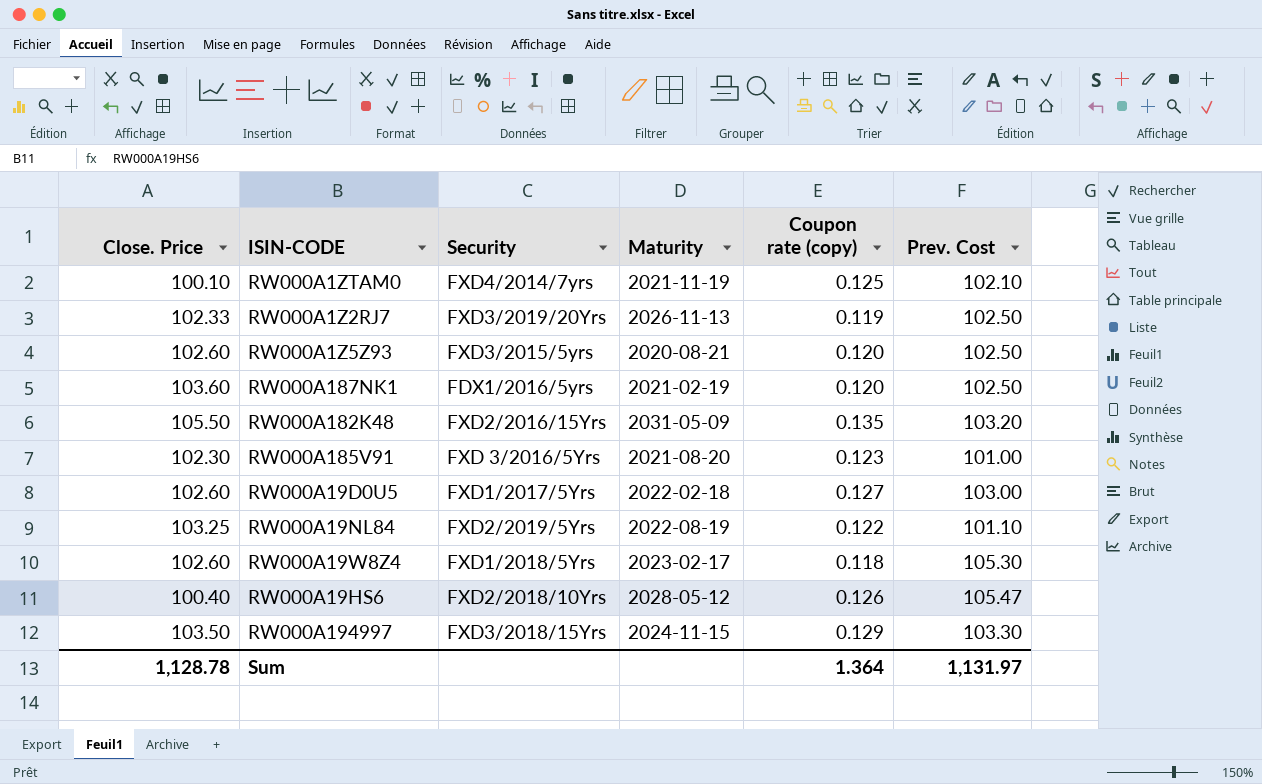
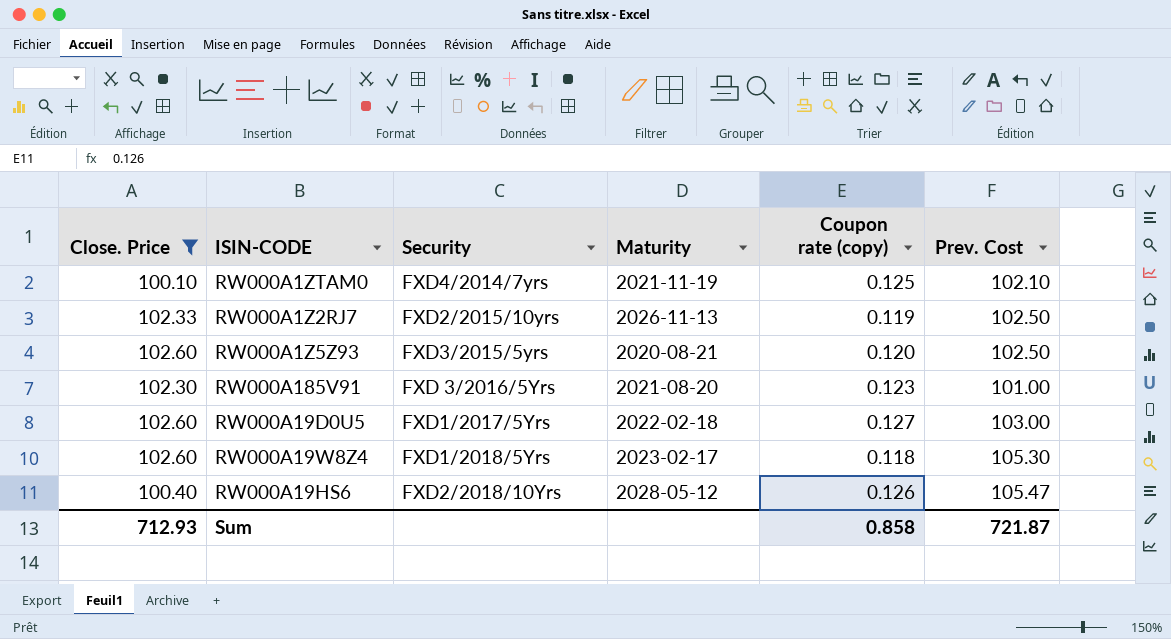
filter: none -> Close. Price <= 102.60
RW000A1Z2RJ7 | Security: FXD3/2019/20Yrs -> FXD2/2015/10yrs
Sum | Close. Price: 1,128.78 -> 712.93
Sum | Coupon rate (copy): 1.364 -> 0.858
Sum | Prev. Cost: 1,131.97 -> 721.87

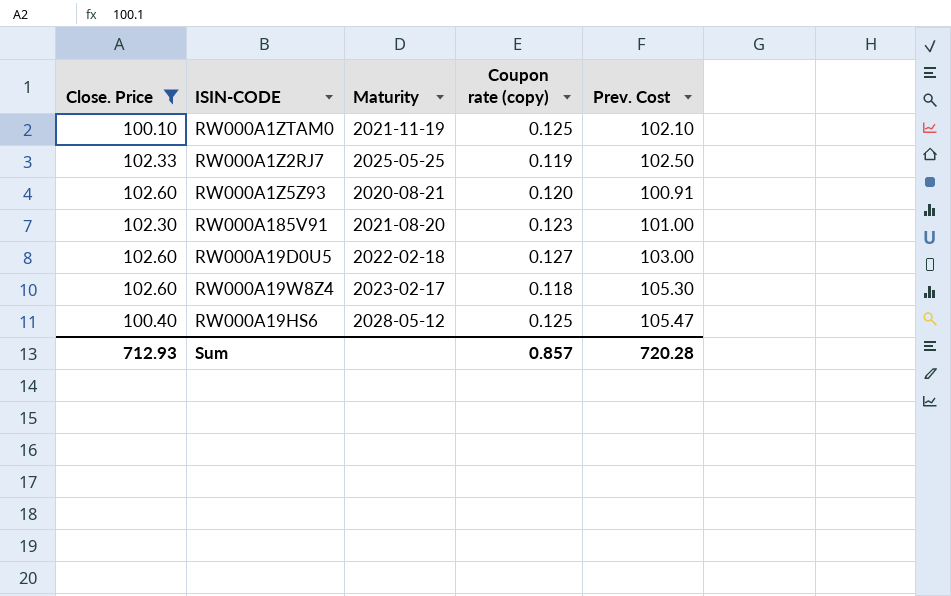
column Security | position: 3 -> none
RW000A1Z2RJ7 | Maturity: 2026-11-13 -> 2025-05-25
RW000A1Z5Z93 | Prev. Cost: 102.50 -> 100.91
RW000A19HS6 | Coupon rate (copy): 0.126 -> 0.125
Sum | Coupon rate (copy): 0.858 -> 0.857
Sum | Prev. Cost: 721.87 -> 720.28

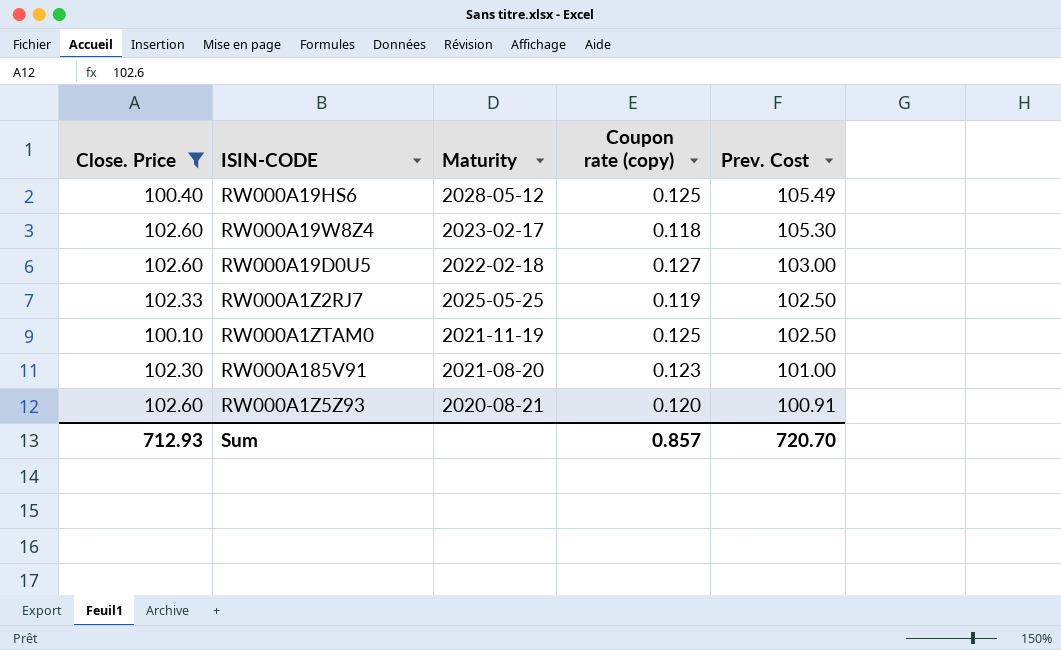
row order: none -> Prev. Cost descending
RW000A19HS6 | Prev. Cost: 105.47 -> 105.49
RW000A1ZTAM0 | Prev. Cost: 102.10 -> 102.50
Sum | Prev. Cost: 720.28 -> 720.70

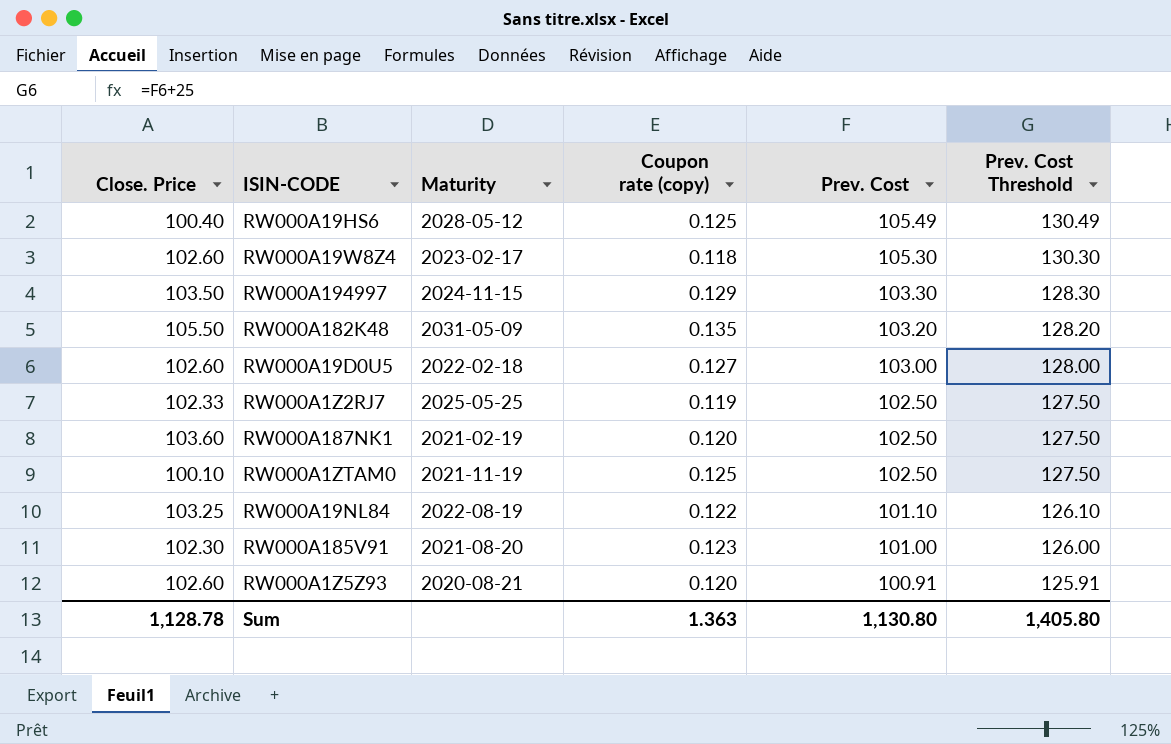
filter: Close. Price <= 102.60 -> none
column Prev. Cost Threshold | formula: none -> [Prev. Cost] + 25
Sum | Close. Price: 712.93 -> 1,128.78
Sum | Coupon rate (copy): 0.857 -> 1.363
Sum | Prev. Cost: 720.70 -> 1,130.80

